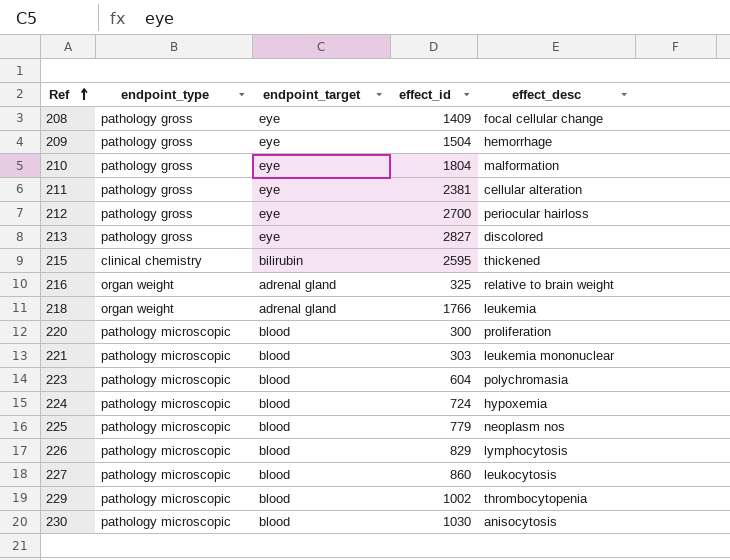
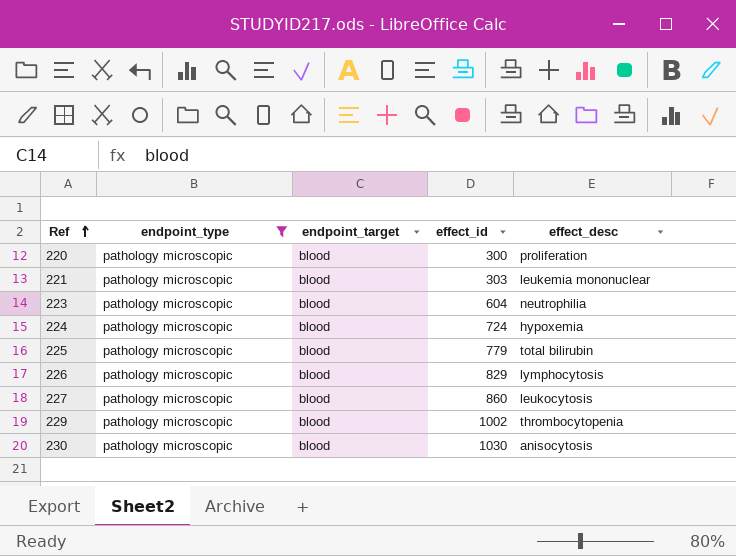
filter: none -> endpoint_type = pathology microscopic
223 | effect_desc: polychromasia -> neutrophilia
225 | effect_desc: neoplasm nos -> total bilirubin

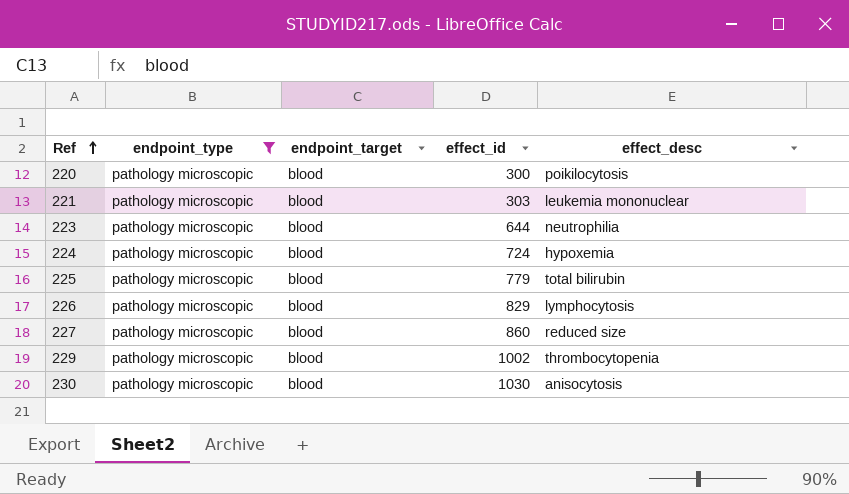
220 | effect_desc: proliferation -> poikilocytosis
223 | effect_id: 604 -> 644
227 | effect_desc: leukocytosis -> reduced size

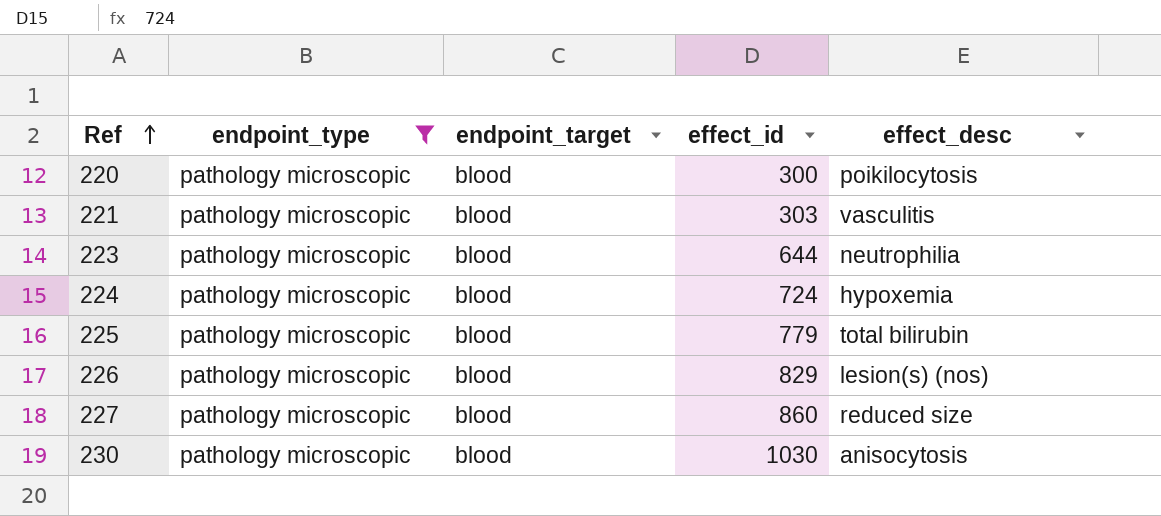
row 229: pathology microscopic | blood | 1002 | thrombocytopenia -> none
221 | effect_desc: leukemia mononuclear -> vasculitis
226 | effect_desc: lymphocytosis -> lesion(s) (nos)

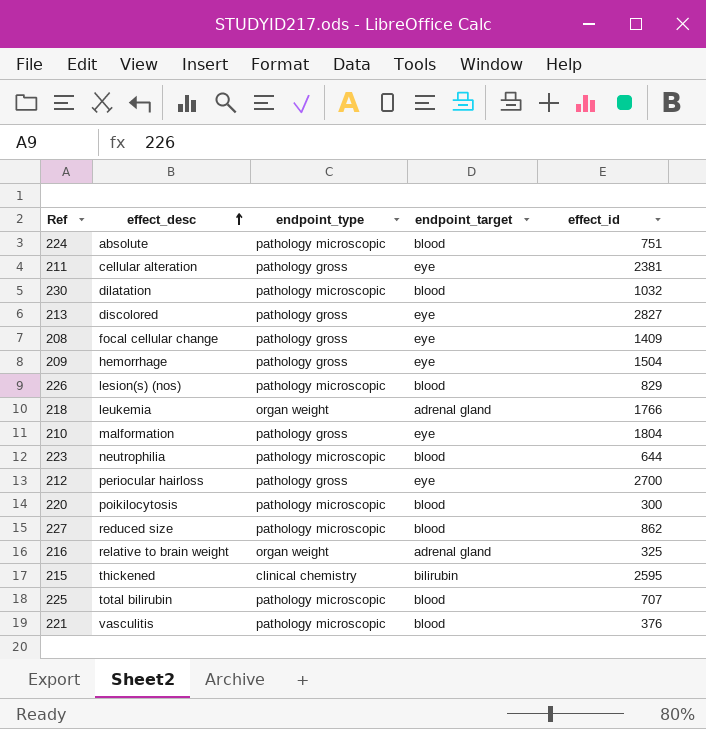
filter: endpoint_type = pathology microscopic -> none
row order: Ref ascending -> effect_desc ascending
column effect_desc | position: 5 -> 2
224 | effect_desc: hypoxemia -> absolute
224 | effect_id: 724 -> 751
230 | effect_desc: anisocytosis -> dilatation
230 | effect_id: 1030 -> 1032
227 | effect_id: 860 -> 862
225 | effect_id: 779 -> 707
221 | effect_id: 303 -> 376

